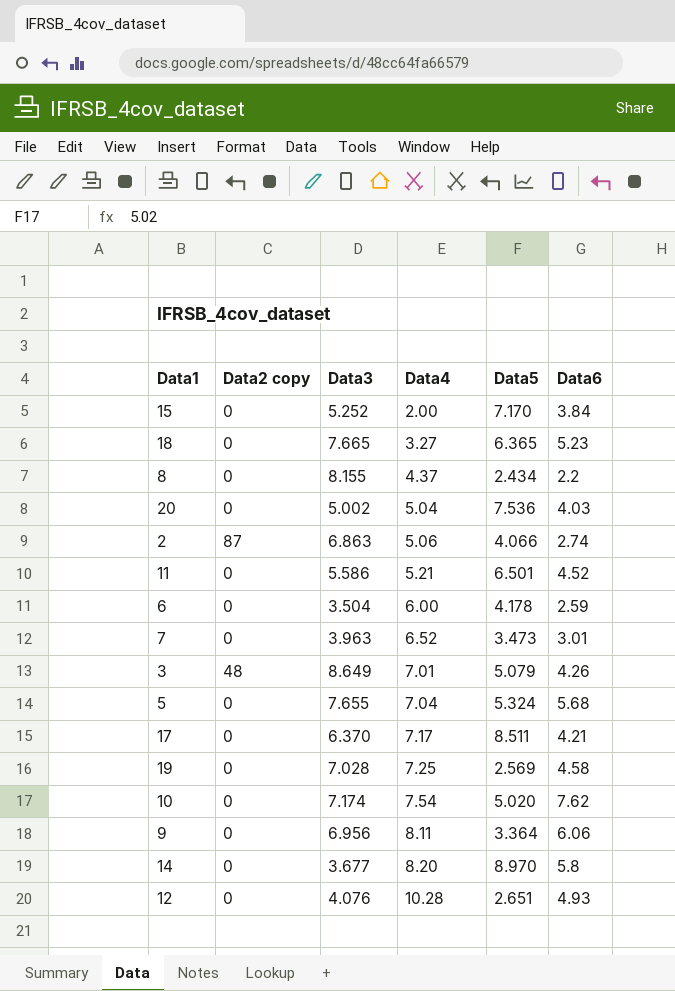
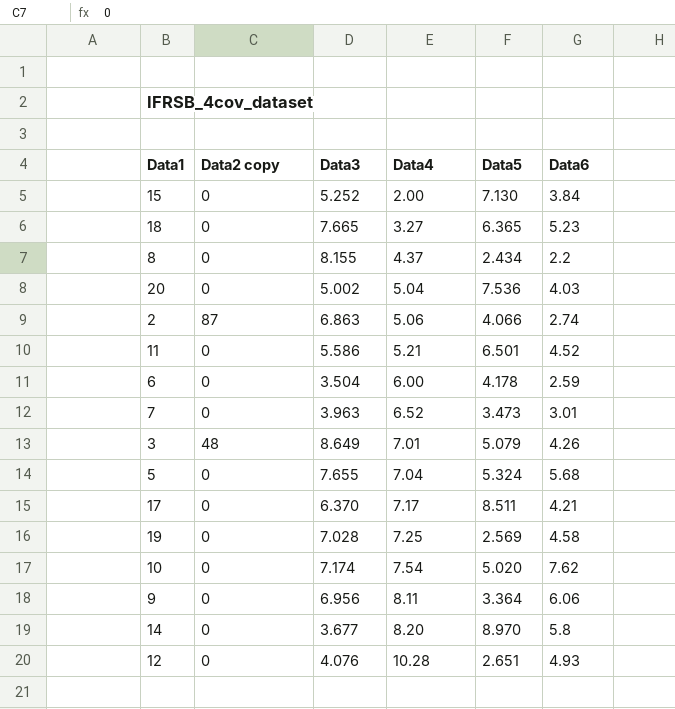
15 | Data5: 7.170 -> 7.130

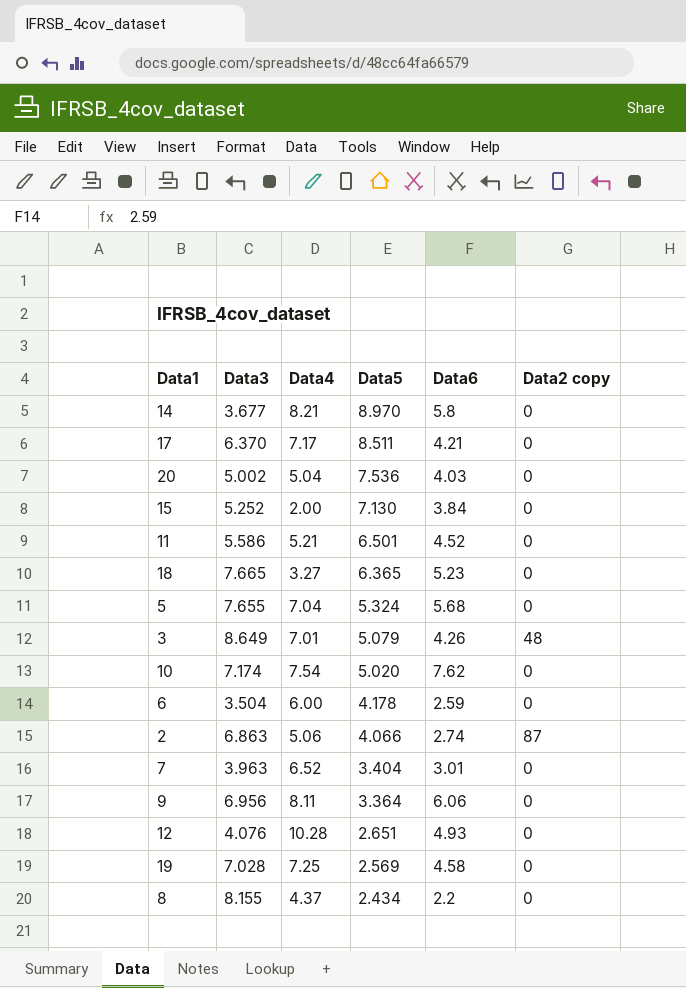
row order: Data4 ascending -> Data5 descending
column Data2 copy | position: 2 -> 6
14 | Data4: 8.20 -> 8.21
7 | Data5: 3.473 -> 3.404

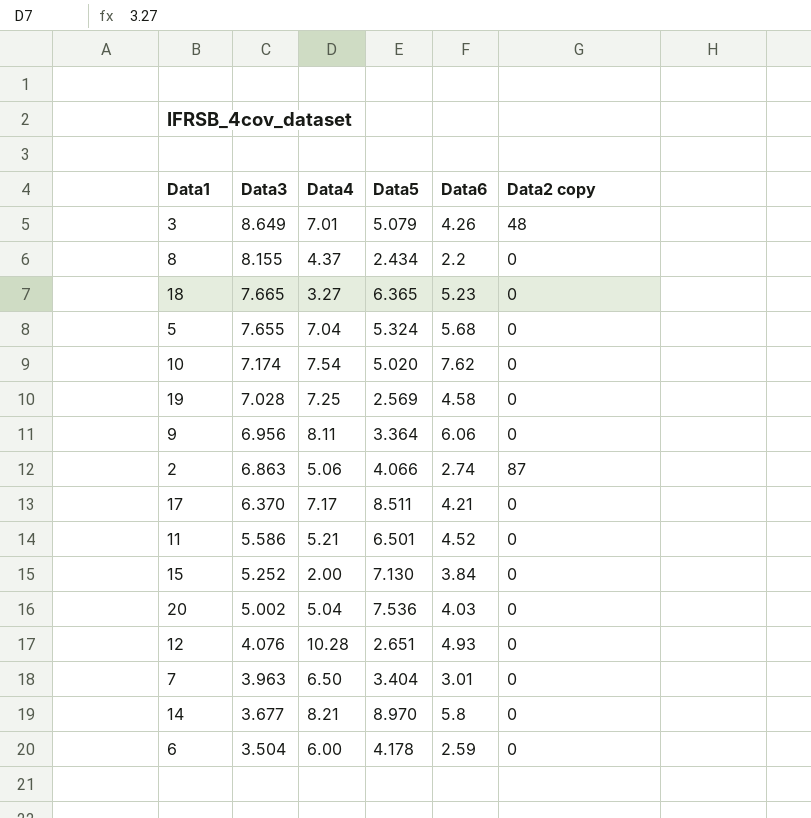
row order: Data5 descending -> Data3 descending
7 | Data4: 6.52 -> 6.50

